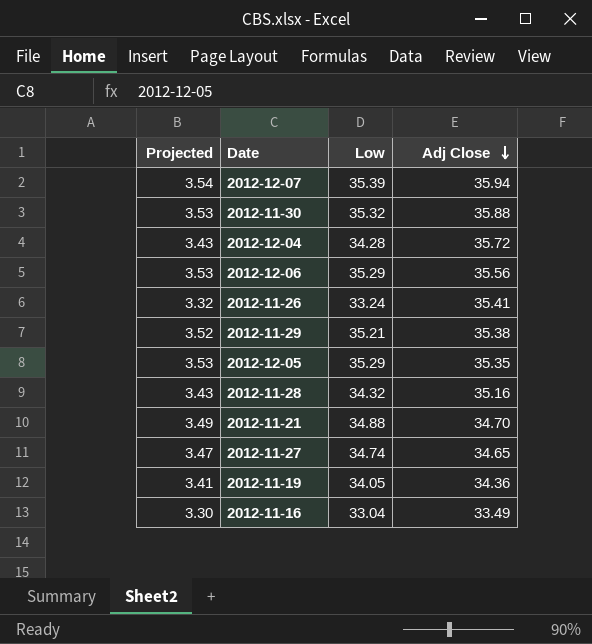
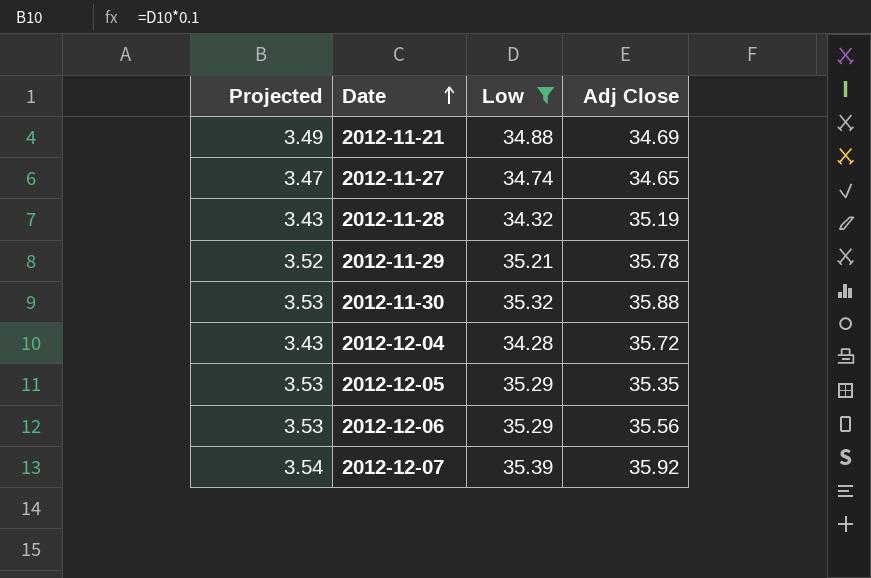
filter: none -> Low >= 34.28
row order: Adj Close descending -> Date ascending
2012-11-21 | Adj Close: 34.70 -> 34.69
2012-11-28 | Adj Close: 35.16 -> 35.19
2012-11-29 | Adj Close: 35.38 -> 35.78
2012-12-07 | Adj Close: 35.94 -> 35.92

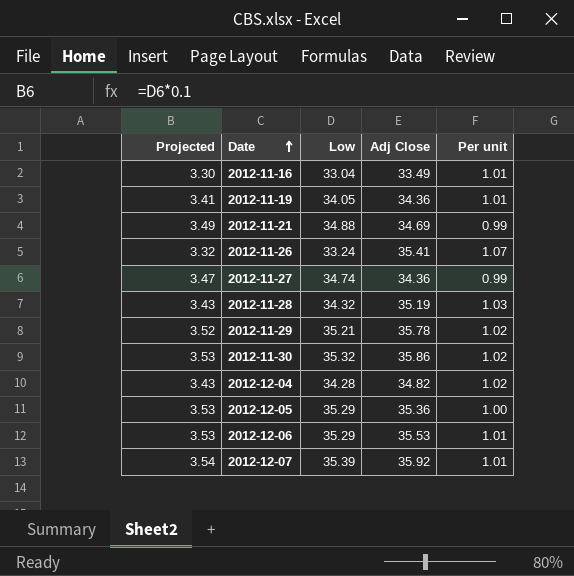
filter: Low >= 34.28 -> none
column Per unit | formula: none -> [Adj Close] / [Low]
2012-11-27 | Adj Close: 34.65 -> 34.36
2012-11-30 | Adj Close: 35.88 -> 35.86
2012-12-04 | Adj Close: 35.72 -> 34.82
2012-12-05 | Adj Close: 35.35 -> 35.36
2012-12-06 | Adj Close: 35.56 -> 35.53

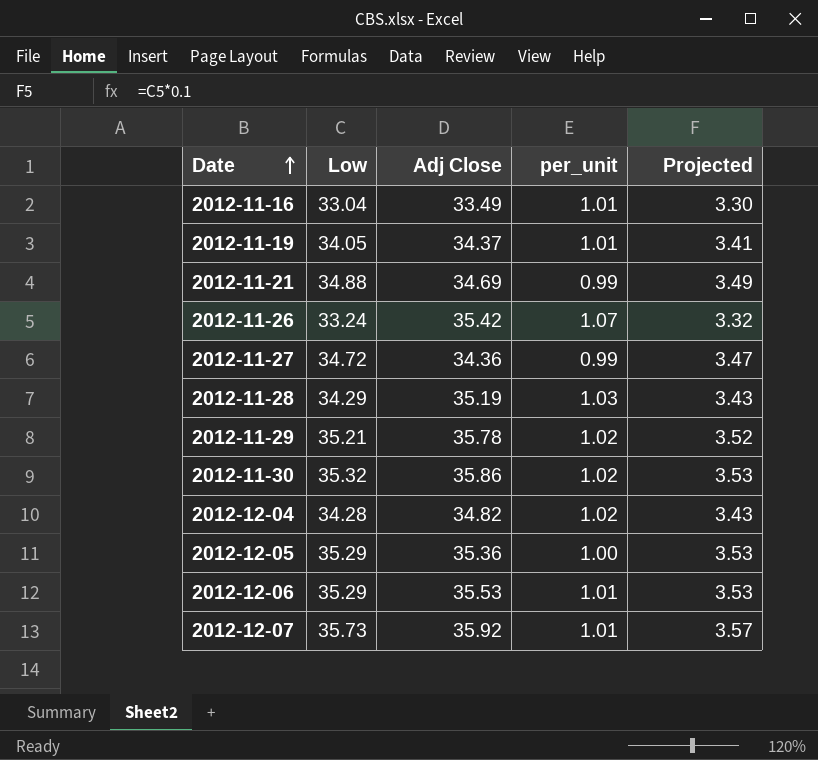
column name: Per unit -> per_unit
column Projected | position: 1 -> 5
2012-11-19 | Adj Close: 34.36 -> 34.37
2012-11-26 | Adj Close: 35.41 -> 35.42
2012-11-27 | Low: 34.74 -> 34.72
2012-11-28 | Low: 34.32 -> 34.29
2012-12-07 | Low: 35.39 -> 35.73
2012-12-07 | Projected: 3.54 -> 3.57

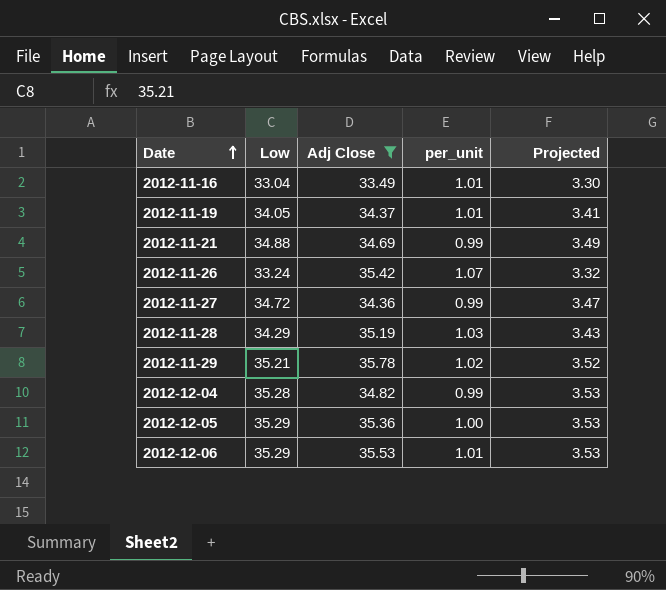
filter: none -> Adj Close <= 35.78
2012-12-04 | Low: 34.28 -> 35.28
2012-12-04 | per_unit: 1.02 -> 0.99
2012-12-04 | Projected: 3.43 -> 3.53

